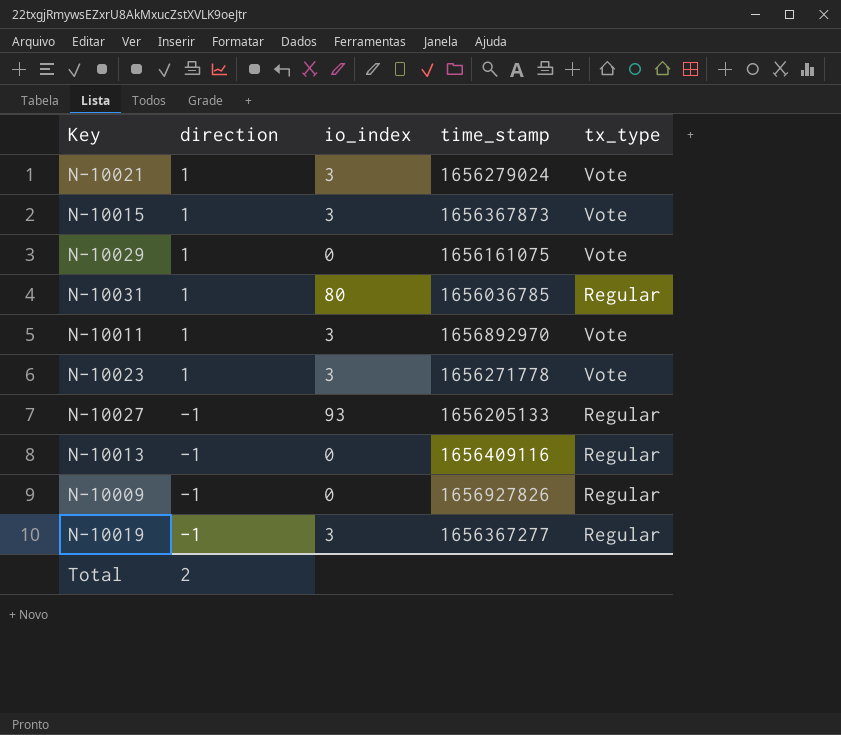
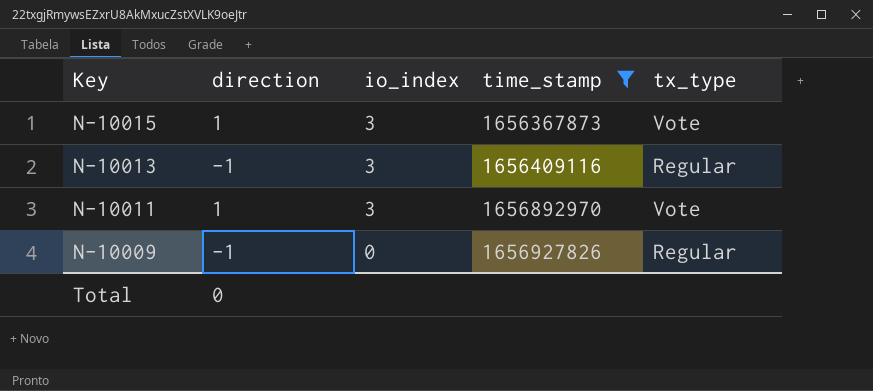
filter: none -> time_stamp >= 1656367873
row order: direction descending -> Key descending
N-10013 | io_index: 0 -> 3
Total | direction: 2 -> 0

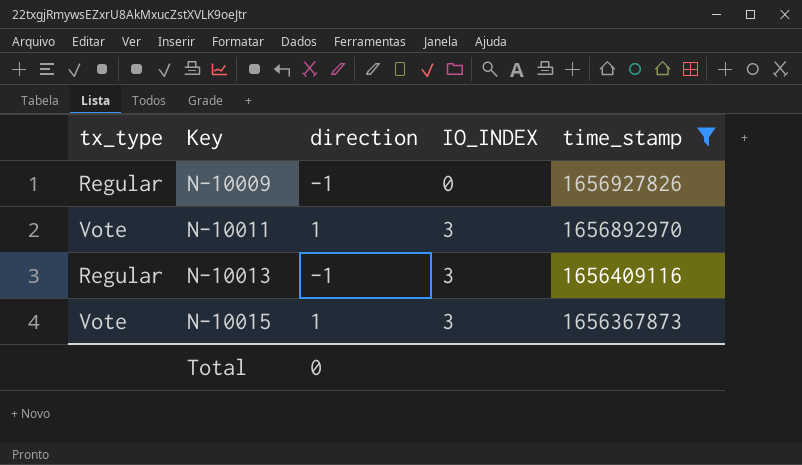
row order: Key descending -> Key ascending
column tx_type | position: 5 -> 1
column name: io_index -> IO_INDEX

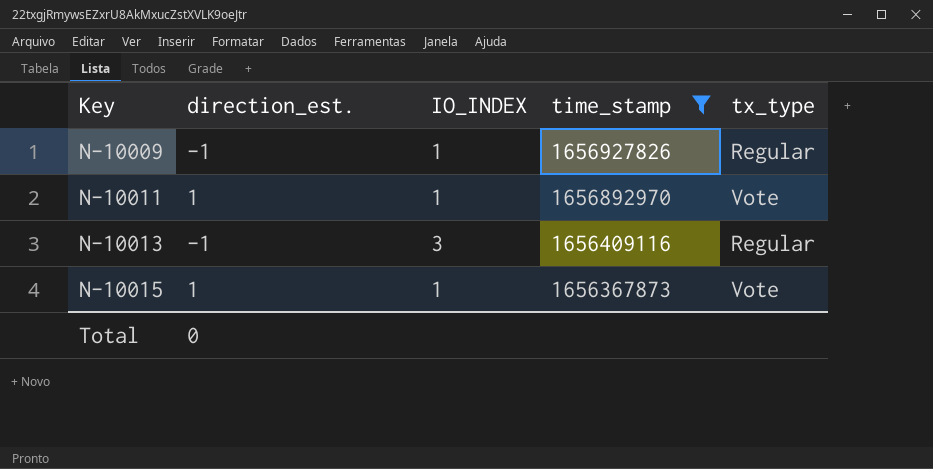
column name: direction -> direction_est.
column tx_type | position: 1 -> 5
N-10009 | IO_INDEX: 0 -> 1
N-10011 | IO_INDEX: 3 -> 1
N-10015 | IO_INDEX: 3 -> 1

